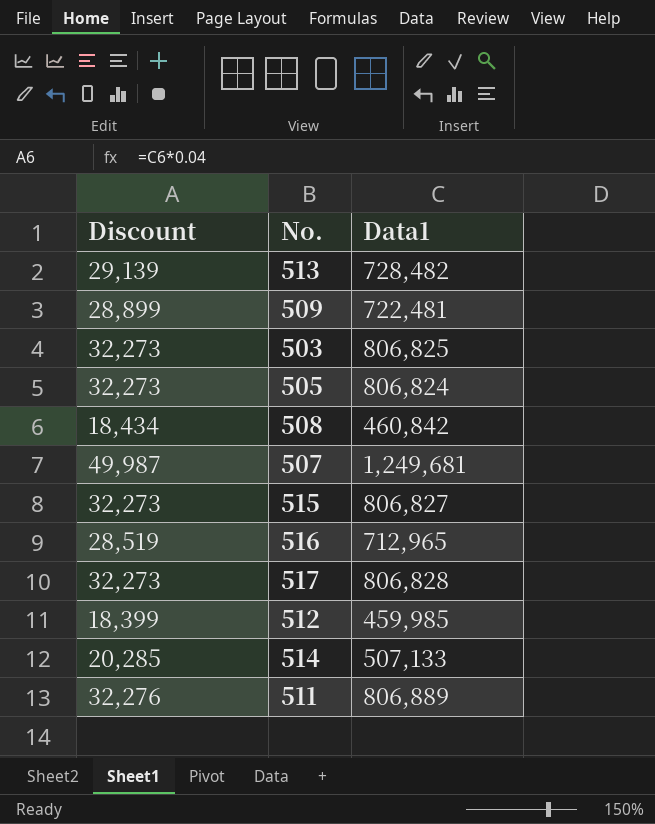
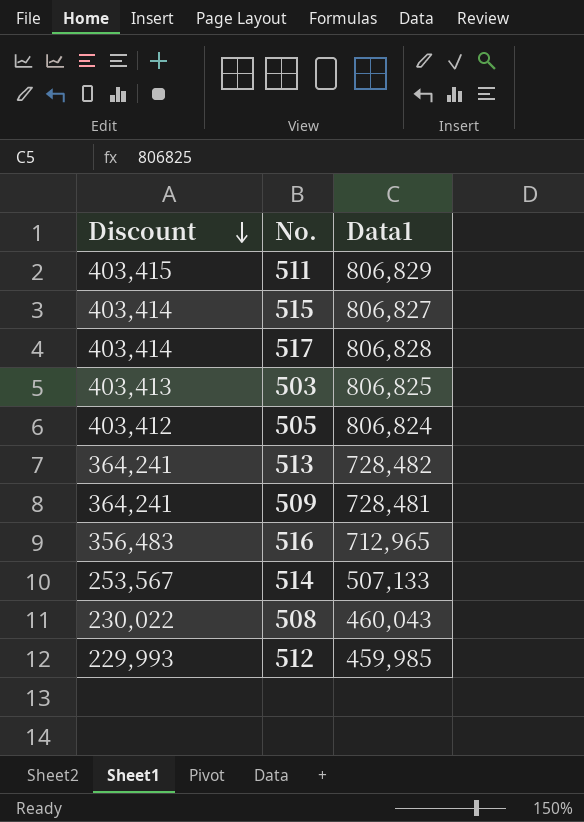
row order: none -> Discount descending
column Discount | formula: [Data1] * 0.04 -> [Data1] * 0.5
row 507: 49,987 | 1,249,681 -> none
511 | Data1: 806,889 -> 806,829
509 | Data1: 722,481 -> 728,481
508 | Data1: 460,842 -> 460,043

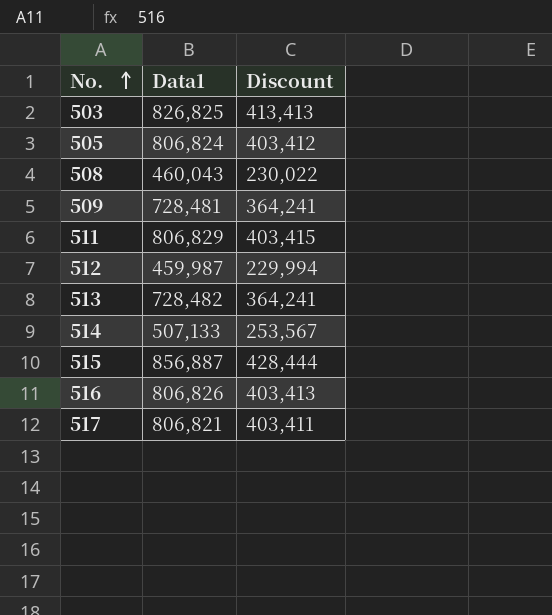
row order: Discount descending -> No. ascending
column Discount | position: 1 -> 3
503 | Data1: 806,825 -> 826,825
503 | Discount: 403,413 -> 413,413
512 | Data1: 459,985 -> 459,987
512 | Discount: 229,993 -> 229,994
515 | Data1: 806,827 -> 856,887
515 | Discount: 403,414 -> 428,444
516 | Data1: 712,965 -> 806,826
516 | Discount: 356,483 -> 403,413
517 | Data1: 806,828 -> 806,821
517 | Discount: 403,414 -> 403,411

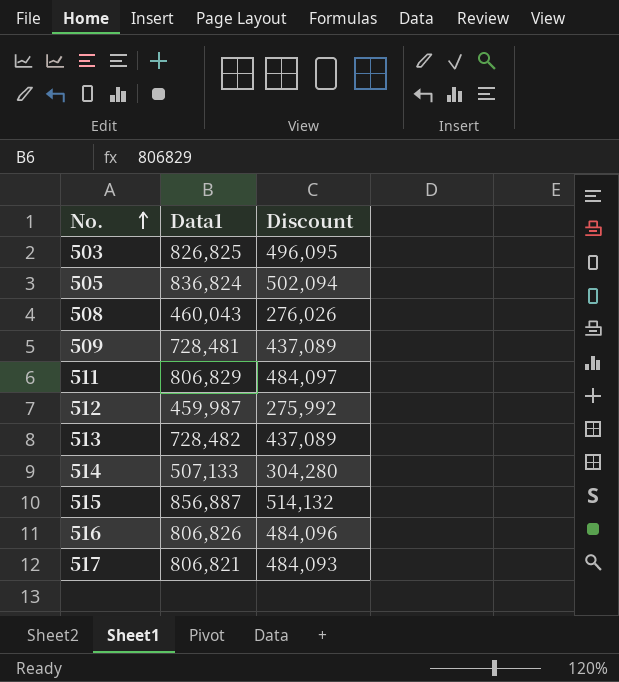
column Discount | formula: [Data1] * 0.5 -> [Data1] * 0.6
505 | Data1: 806,824 -> 836,824

